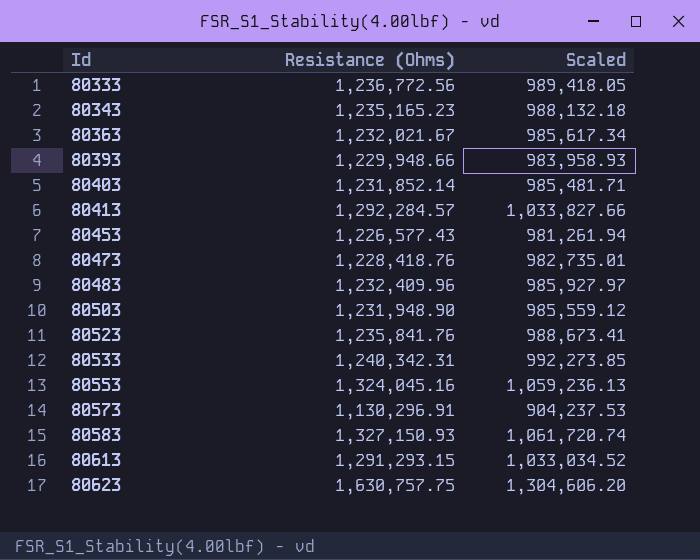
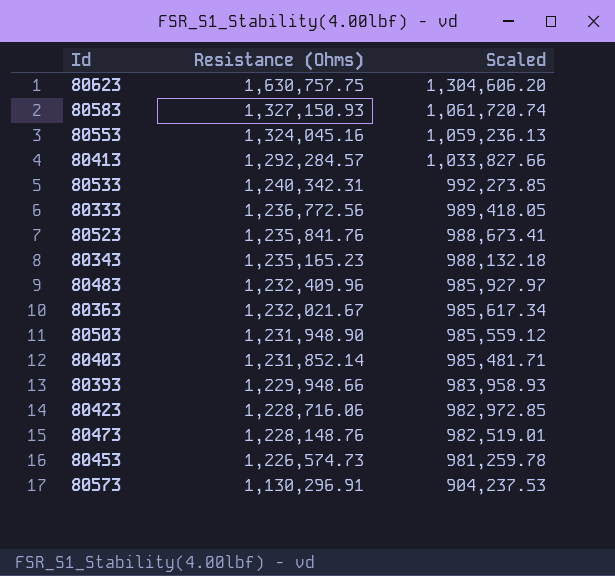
row order: Id ascending -> Resistance (Ohms) descending
row 80613: 1,291,293.15 | 1,033,034.52 -> none
row 80423: none -> 1,228,716.06 | 982,972.85
80473 | Resistance (Ohms): 1,228,418.76 -> 1,228,148.76
80473 | Scaled: 982,735.01 -> 982,519.01
80453 | Resistance (Ohms): 1,226,577.43 -> 1,226,574.73
80453 | Scaled: 981,261.94 -> 981,259.78

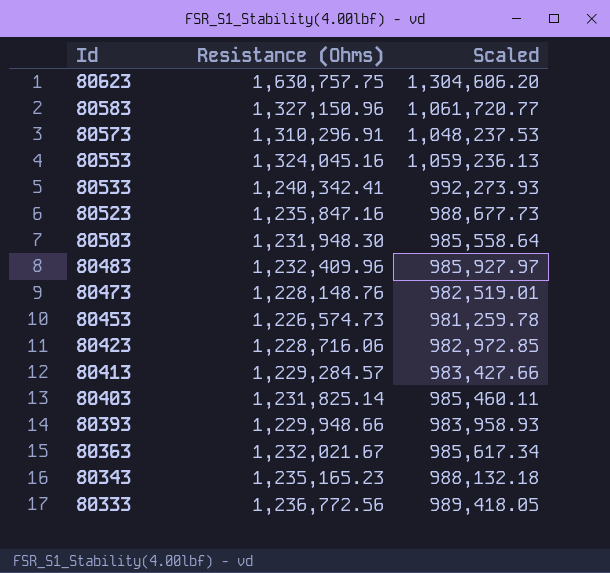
row order: Resistance (Ohms) descending -> Id descending
80583 | Resistance (Ohms): 1,327,150.93 -> 1,327,150.96
80583 | Scaled: 1,061,720.74 -> 1,061,720.77
80573 | Resistance (Ohms): 1,130,296.91 -> 1,310,296.91
80573 | Scaled: 904,237.53 -> 1,048,237.53
80533 | Resistance (Ohms): 1,240,342.31 -> 1,240,342.41
80533 | Scaled: 992,273.85 -> 992,273.93
80523 | Resistance (Ohms): 1,235,841.76 -> 1,235,847.16
80523 | Scaled: 988,673.41 -> 988,677.73
80503 | Resistance (Ohms): 1,231,948.90 -> 1,231,948.30
80503 | Scaled: 985,559.12 -> 985,558.64
80413 | Resistance (Ohms): 1,292,284.57 -> 1,229,284.57
80413 | Scaled: 1,033,827.66 -> 983,427.66
80403 | Resistance (Ohms): 1,231,852.14 -> 1,231,825.14
80403 | Scaled: 985,481.71 -> 985,460.11

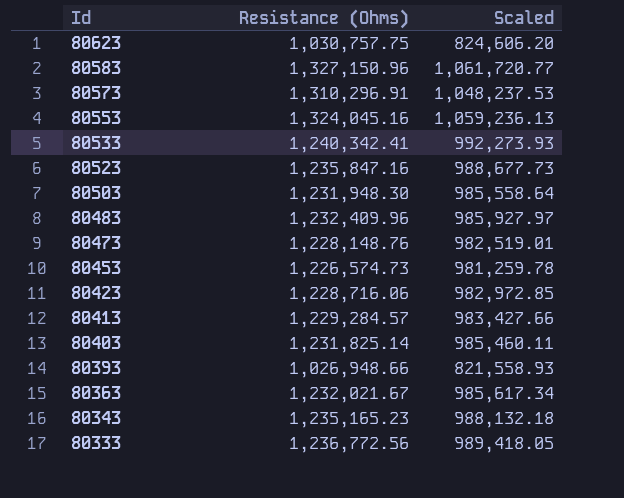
80623 | Resistance (Ohms): 1,630,757.75 -> 1,030,757.75
80623 | Scaled: 1,304,606.20 -> 824,606.20
80393 | Resistance (Ohms): 1,229,948.66 -> 1,026,948.66
80393 | Scaled: 983,958.93 -> 821,558.93

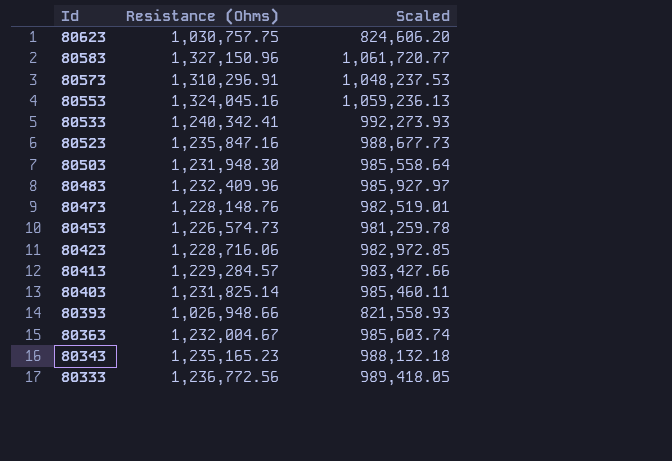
80363 | Resistance (Ohms): 1,232,021.67 -> 1,232,004.67
80363 | Scaled: 985,617.34 -> 985,603.74

